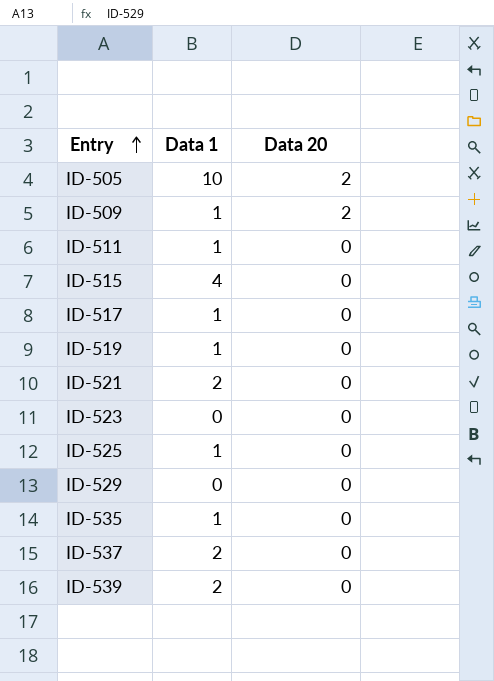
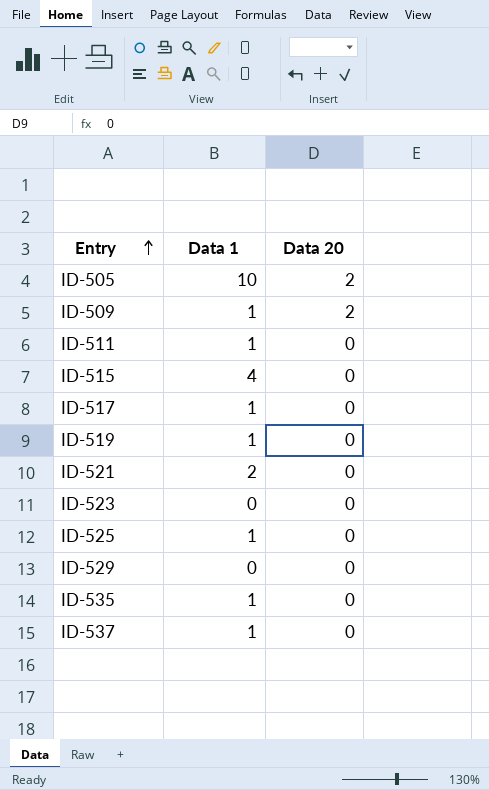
row ID-539: 2 | 0 -> none
ID-537 | Data 1: 2 -> 1

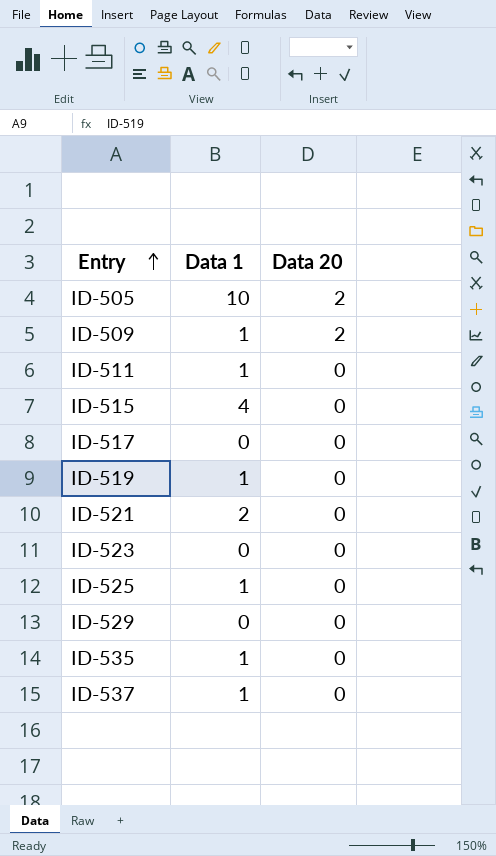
ID-517 | Data 1: 1 -> 0

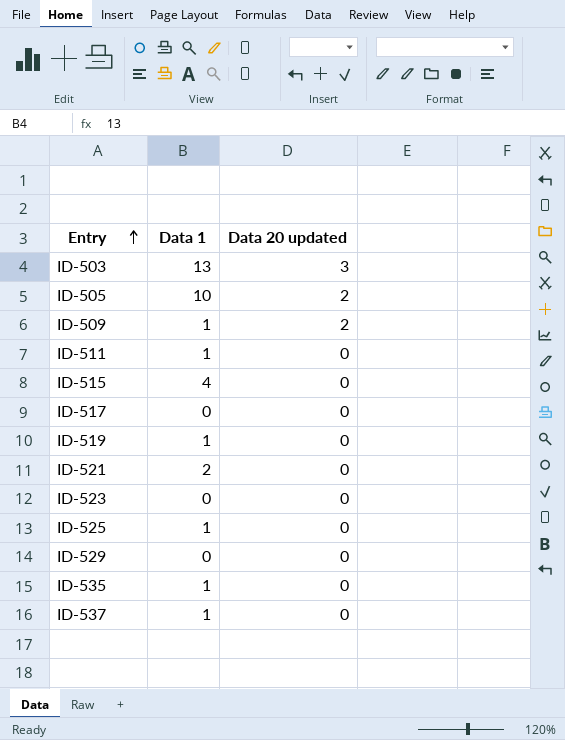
column name: Data 20 -> Data 20 updated
row ID-503: none -> 13 | 3

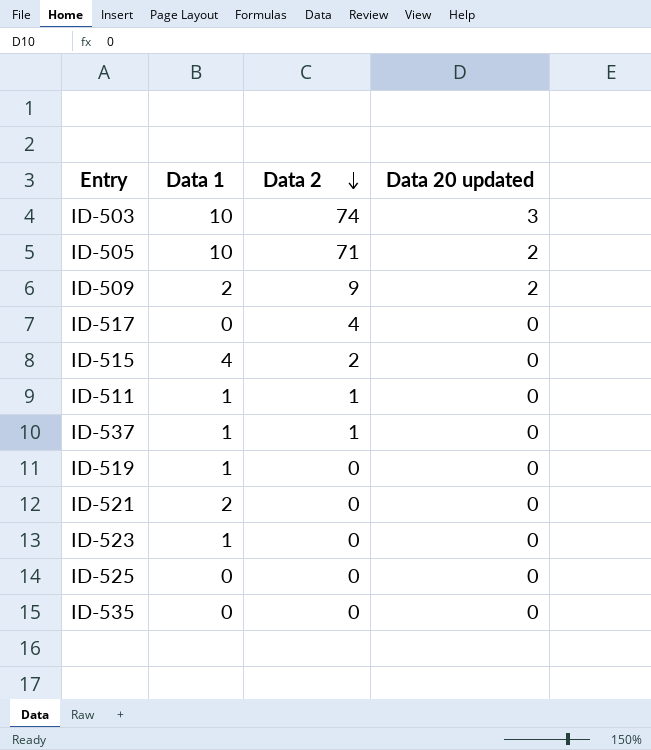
row order: Entry ascending -> Data 2 descending
column Data 2 | position: none -> 3
row ID-529: 0 | 0 -> none
ID-503 | Data 1: 13 -> 10
ID-509 | Data 1: 1 -> 2
ID-523 | Data 1: 0 -> 1
ID-525 | Data 1: 1 -> 0
ID-535 | Data 1: 1 -> 0

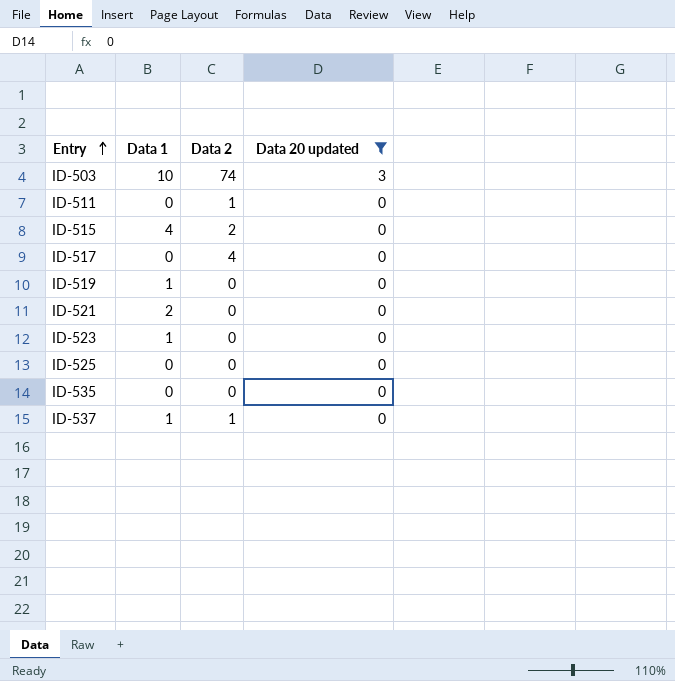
filter: none -> Data 20 updated != 2
row order: Data 2 descending -> Entry ascending
ID-511 | Data 1: 1 -> 0

